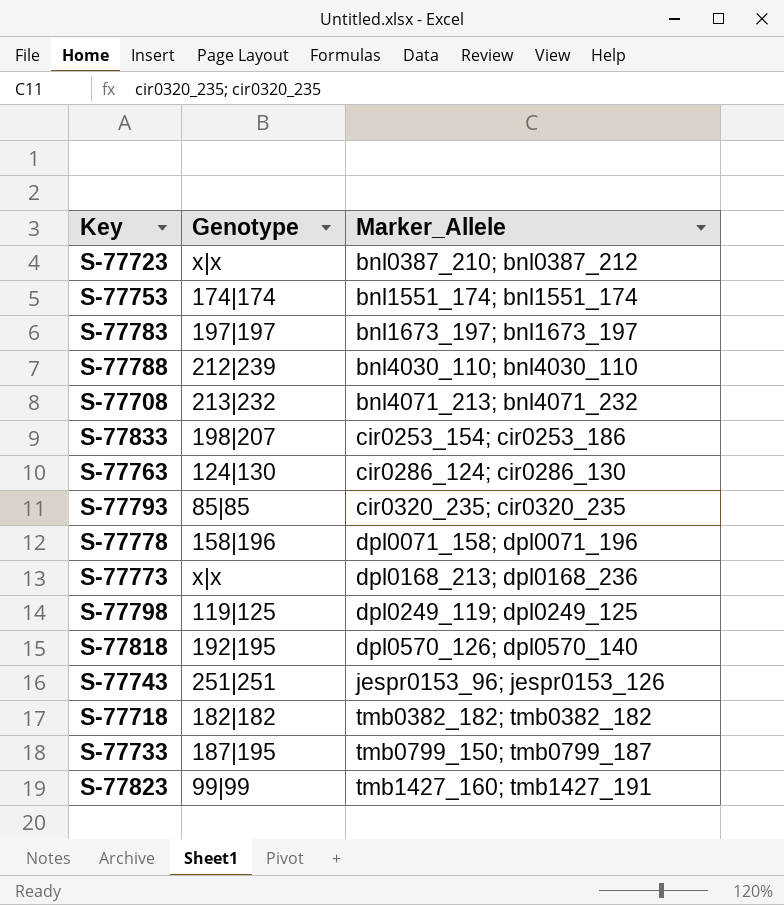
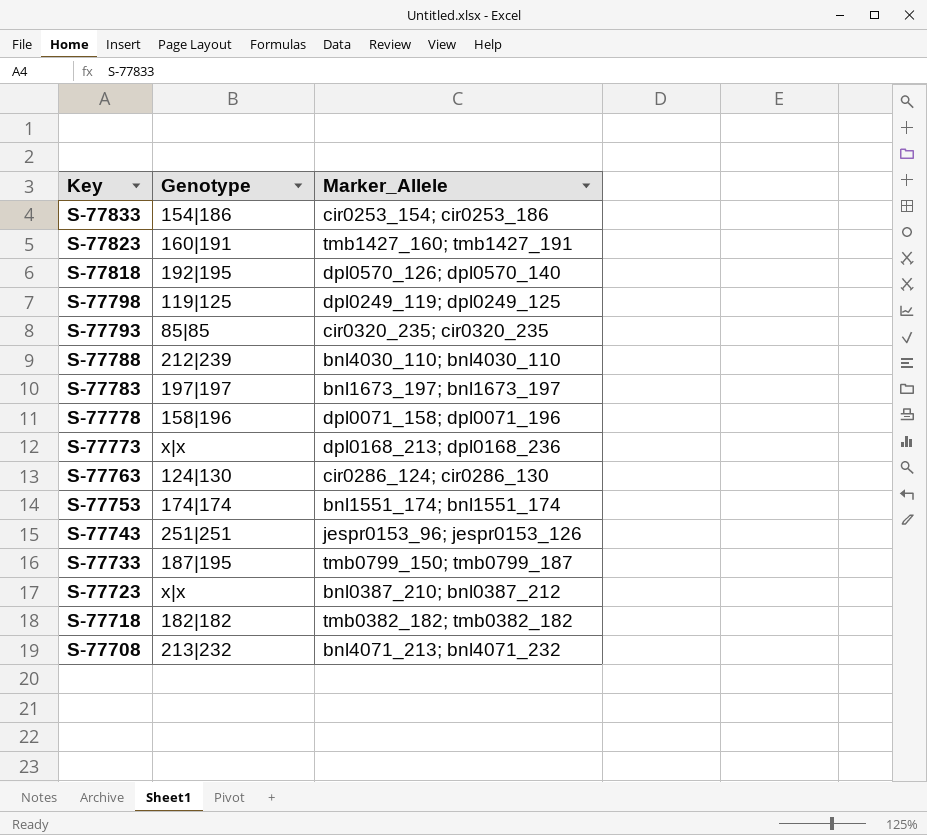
row order: Marker_Allele ascending -> Key descending
S-77833 | Genotype: 198|207 -> 154|186
S-77823 | Genotype: 99|99 -> 160|191

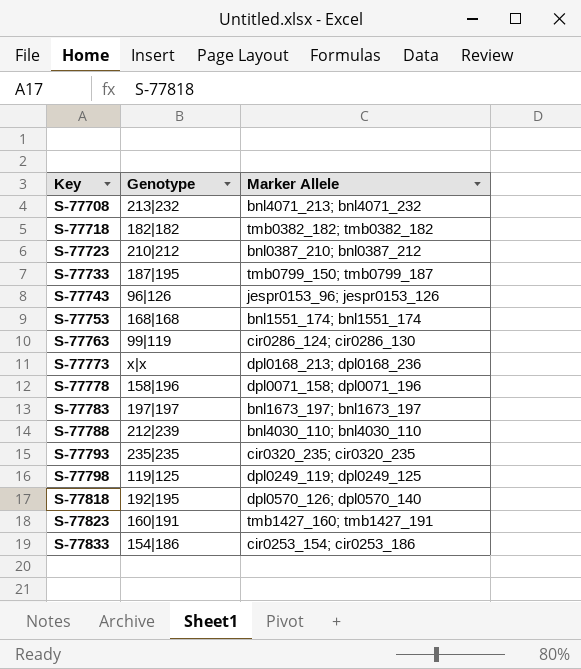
row order: Key descending -> Key ascending
column name: Marker_Allele -> Marker Allele
S-77723 | Genotype: x|x -> 210|212
S-77743 | Genotype: 251|251 -> 96|126
S-77753 | Genotype: 174|174 -> 168|168
S-77763 | Genotype: 124|130 -> 99|119
S-77793 | Genotype: 85|85 -> 235|235

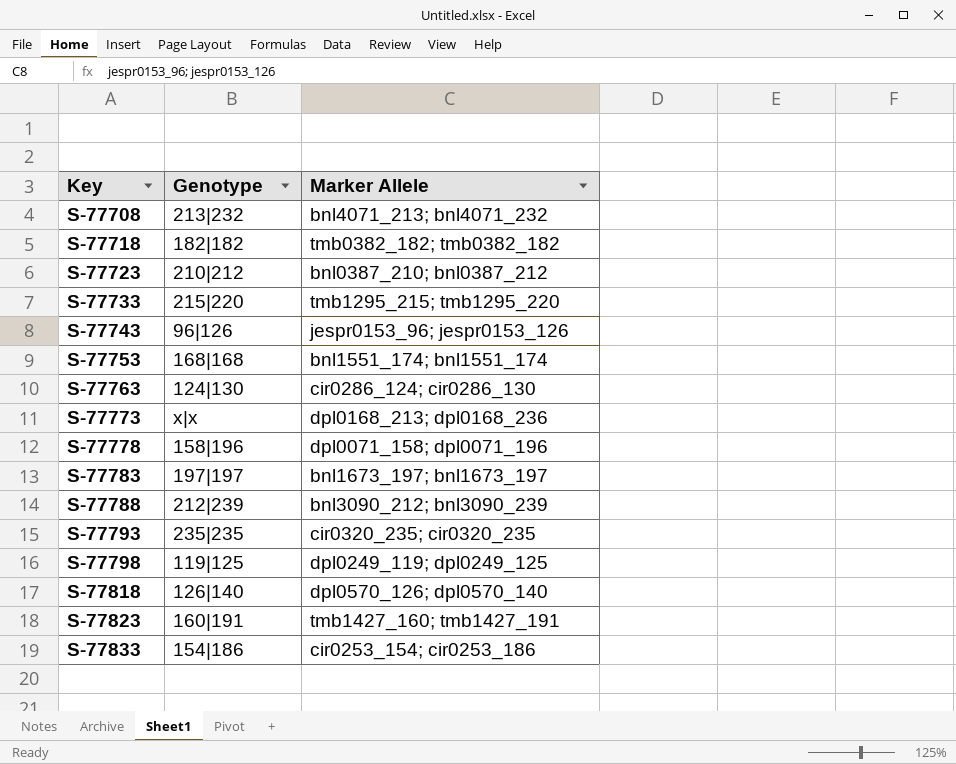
S-77733 | Genotype: 187|195 -> 215|220
S-77733 | Marker Allele: tmb0799_150; tmb0799_187 -> tmb1295_215; tmb1295_220
S-77763 | Genotype: 99|119 -> 124|130
S-77788 | Marker Allele: bnl4030_110; bnl4030_110 -> bnl3090_212; bnl3090_239
S-77818 | Genotype: 192|195 -> 126|140

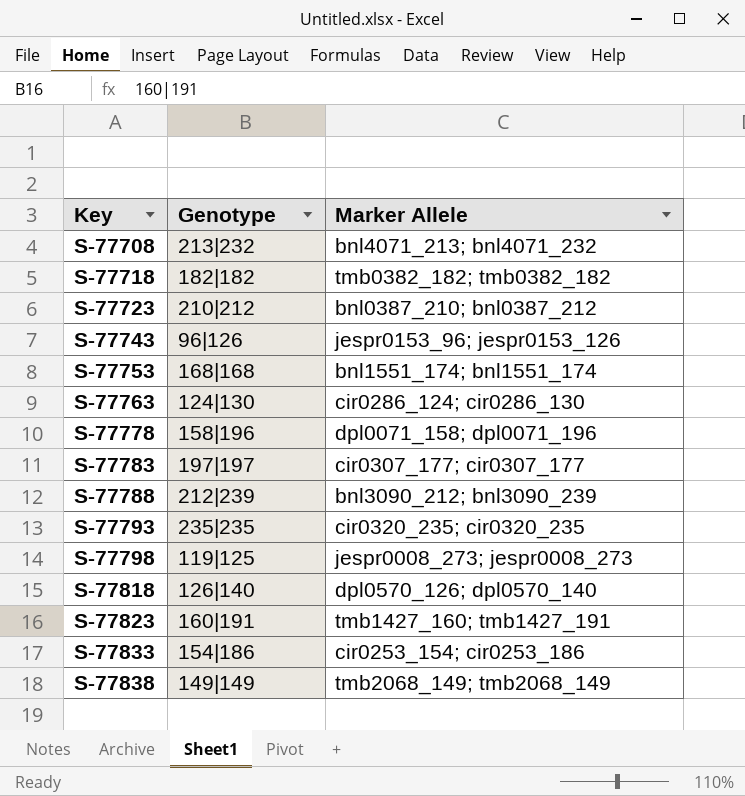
row S-77733: 215|220 | tmb1295_215; tmb1295_220 -> none
row S-77773: x|x | dpl0168_213; dpl0168_236 -> none
S-77783 | Marker Allele: bnl1673_197; bnl1673_197 -> cir0307_177; cir0307_177
S-77798 | Marker Allele: dpl0249_119; dpl0249_125 -> jespr0008_273; jespr0008_273
row S-77838: none -> 149|149 | tmb2068_149; tmb2068_149

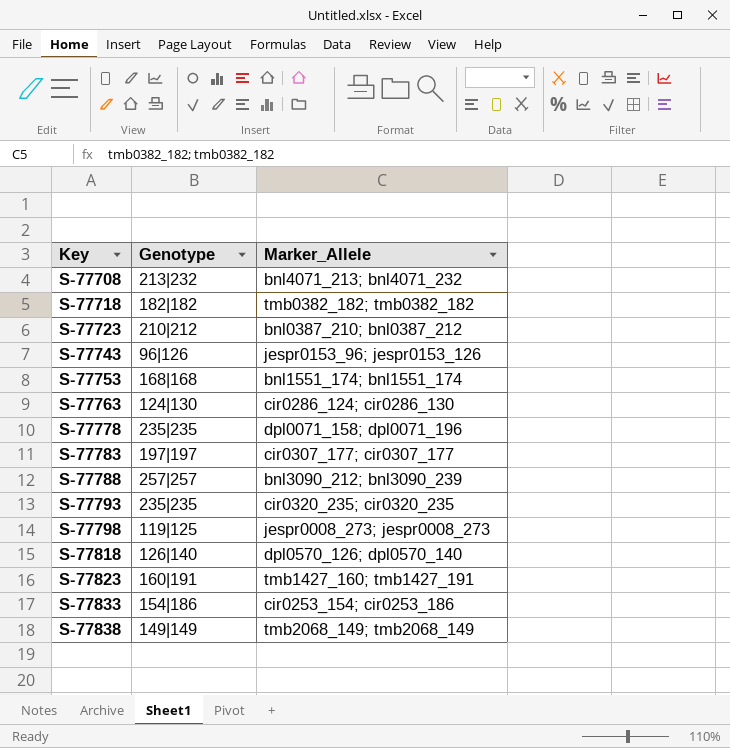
column name: Marker Allele -> Marker_Allele
S-77778 | Genotype: 158|196 -> 235|235
S-77788 | Genotype: 212|239 -> 257|257

